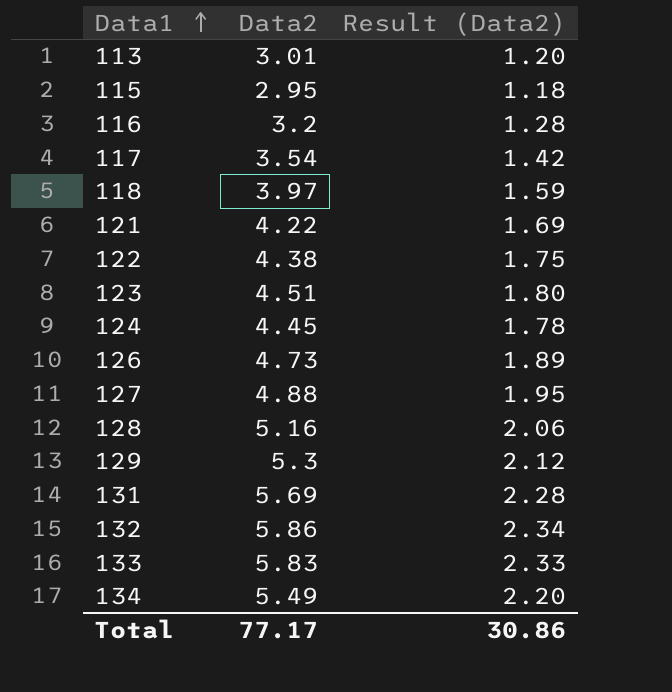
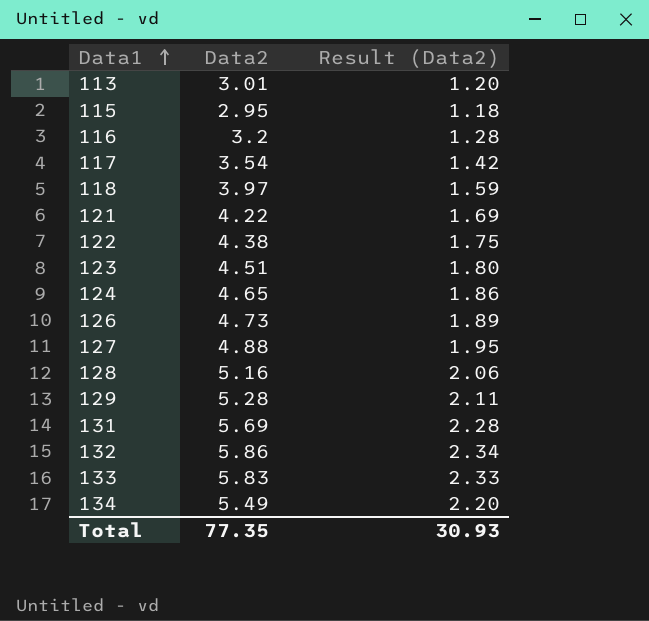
124 | Data2: 4.45 -> 4.65
124 | Result (Data2): 1.78 -> 1.86
129 | Data2: 5.3 -> 5.28
129 | Result (Data2): 2.12 -> 2.11
Total | Data2: 77.17 -> 77.35
Total | Result (Data2): 30.86 -> 30.93

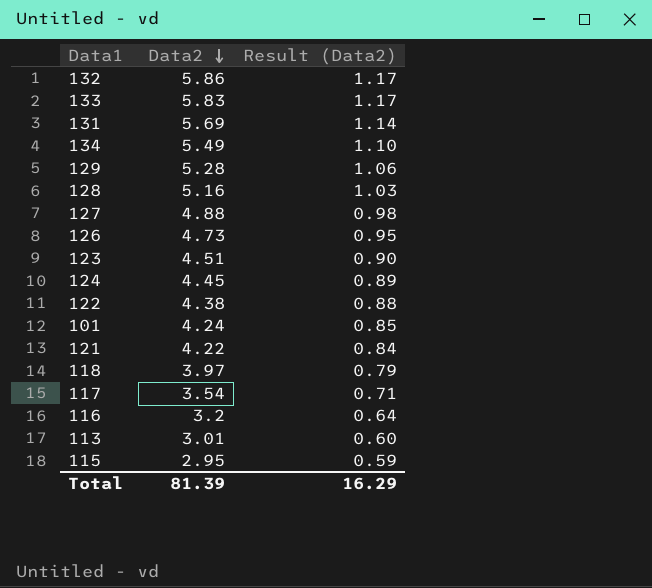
row order: Data1 ascending -> Data2 descending
column Result (Data2) | formula: [Data2] * 0.4 -> [Data2] * 0.2
124 | Data2: 4.65 -> 4.45
row 101: none -> 4.24 | 0.85
Total | Data2: 77.35 -> 81.39
Total | Result (Data2): 30.93 -> 16.29

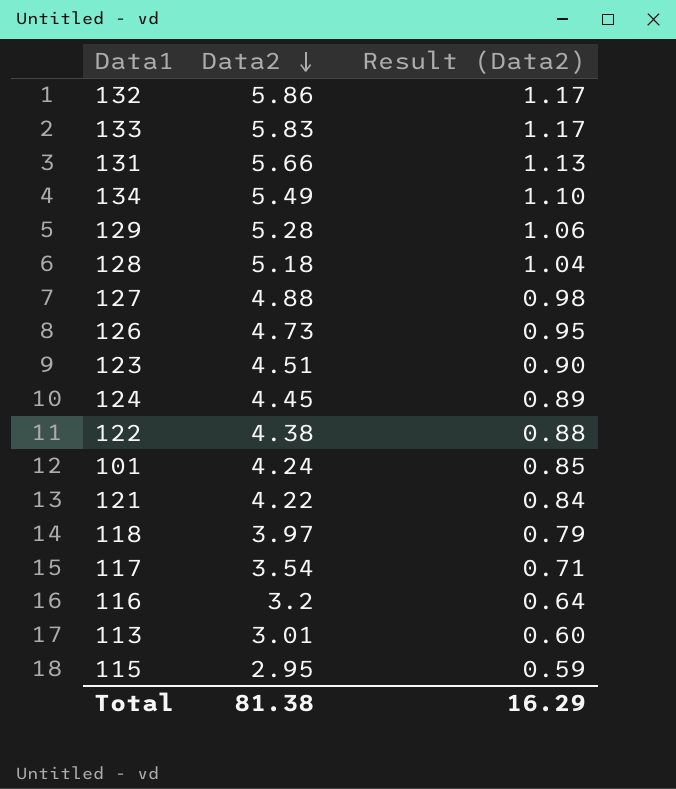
131 | Data2: 5.69 -> 5.66
131 | Result (Data2): 1.14 -> 1.13
128 | Data2: 5.16 -> 5.18
128 | Result (Data2): 1.03 -> 1.04
Total | Data2: 81.39 -> 81.38

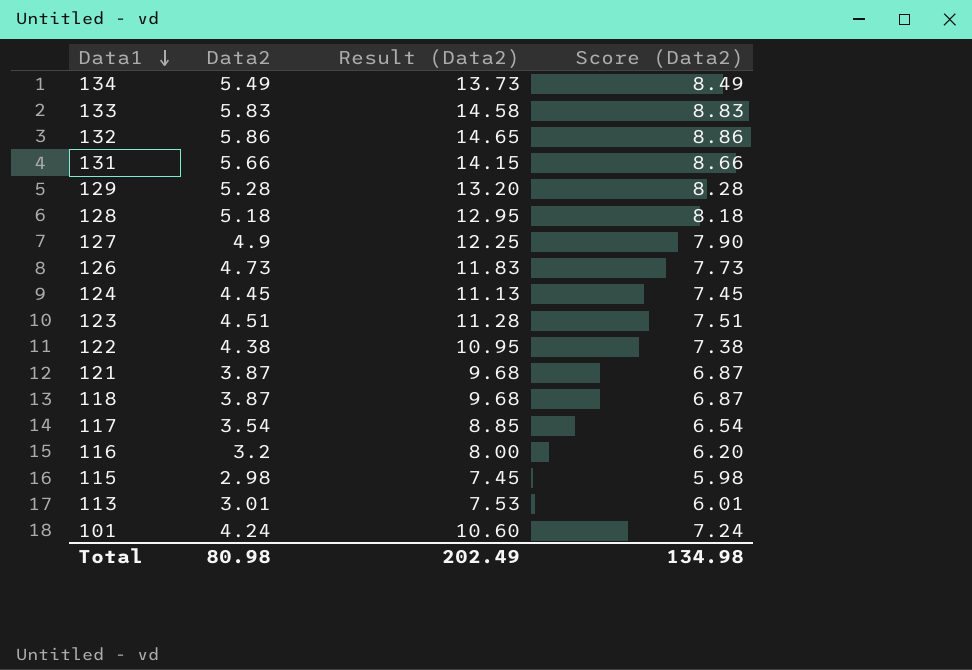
row order: Data2 descending -> Data1 descending
column Result (Data2) | formula: [Data2] * 0.2 -> [Data2] * 2.5
column Score (Data2) | formula: none -> [Data2] + 3
127 | Data2: 4.88 -> 4.9
121 | Data2: 4.22 -> 3.87
118 | Data2: 3.97 -> 3.87
115 | Data2: 2.95 -> 2.98
Total | Data2: 81.38 -> 80.98
Total | Result (Data2): 16.29 -> 202.49

